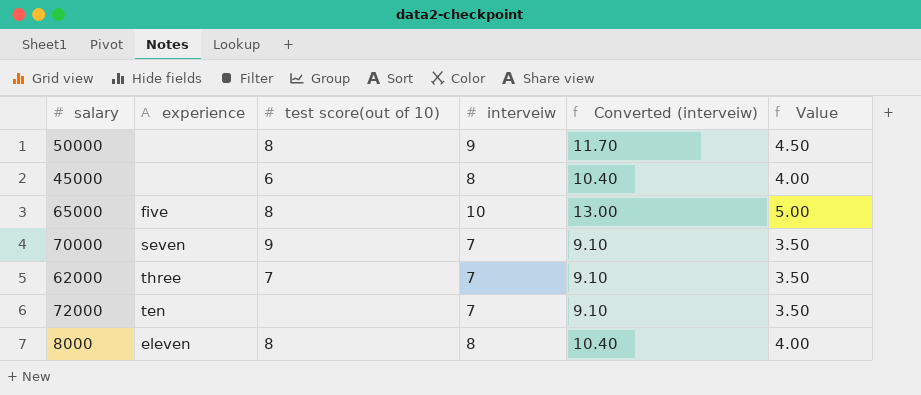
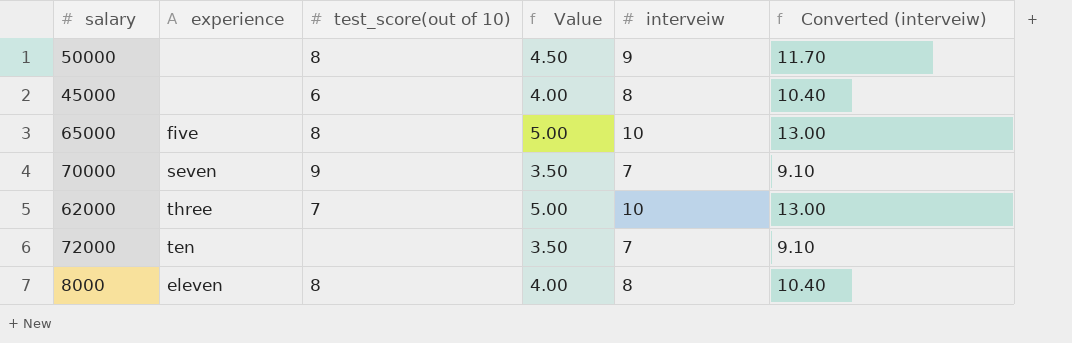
column name: test score(out of 10) -> test_score(out of 10)
column Value | position: 6 -> 4
62000 | Value: 3.50 -> 5.00
62000 | interveiw: 7 -> 10
62000 | Converted (interveiw): 9.10 -> 13.00

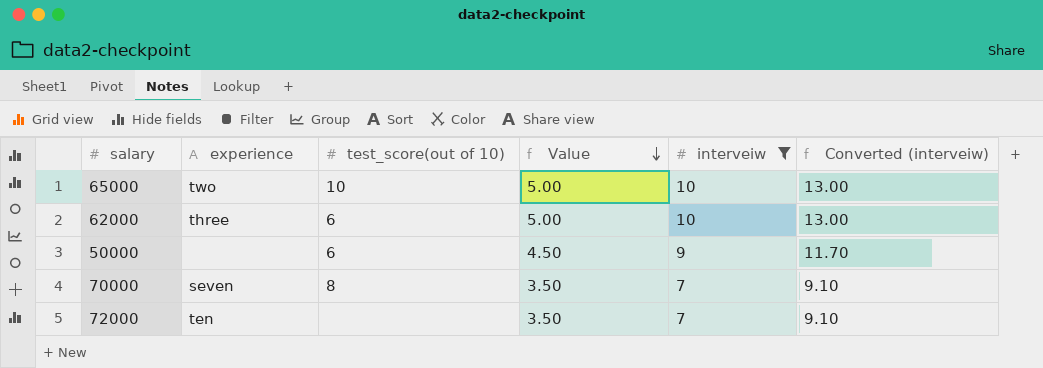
filter: none -> interveiw != 8
row order: none -> Value descending
65000 | experience: five -> two
65000 | test_score(out of 10): 8 -> 10
62000 | test_score(out of 10): 7 -> 6
50000 | test_score(out of 10): 8 -> 6
70000 | test_score(out of 10): 9 -> 8

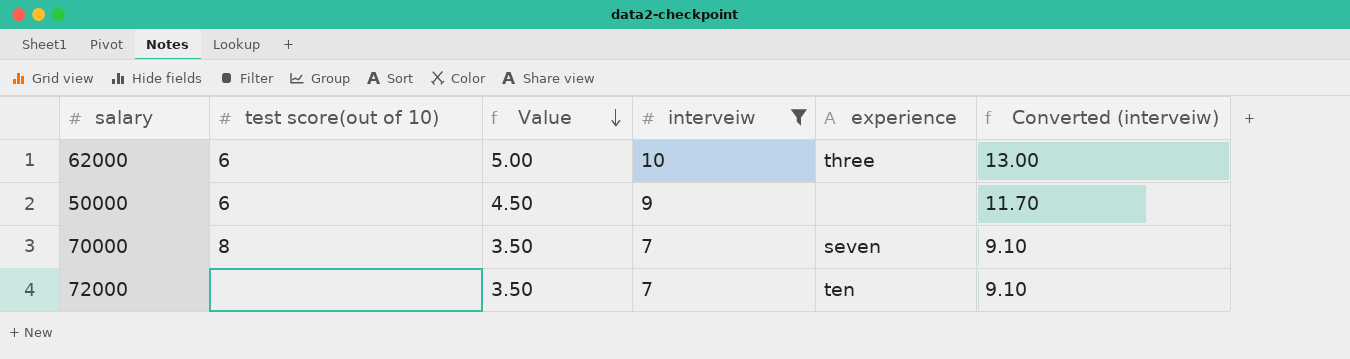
column name: test_score(out of 10) -> test score(out of 10)
column experience | position: 2 -> 5
row 65000: two | 10 | 5.00 | 10 | 13.00 -> none

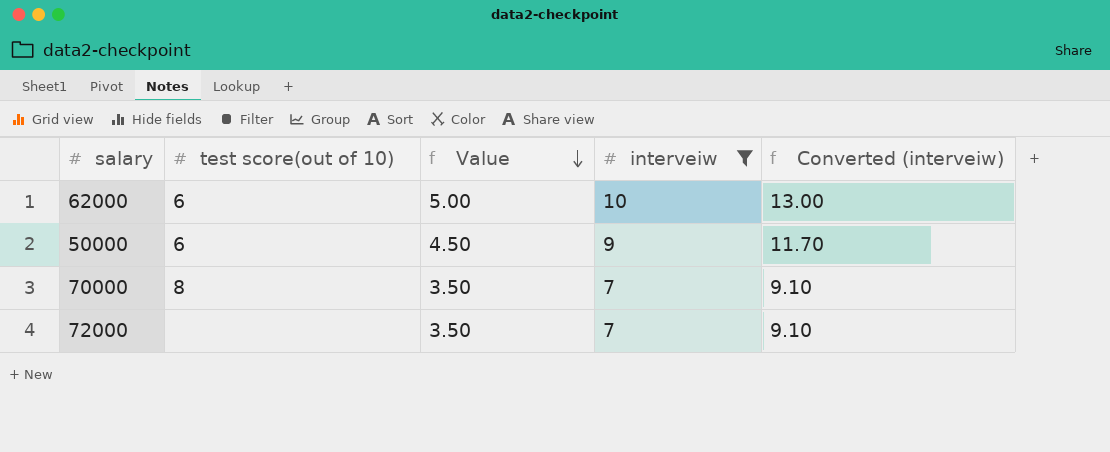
column experience | position: 5 -> none

